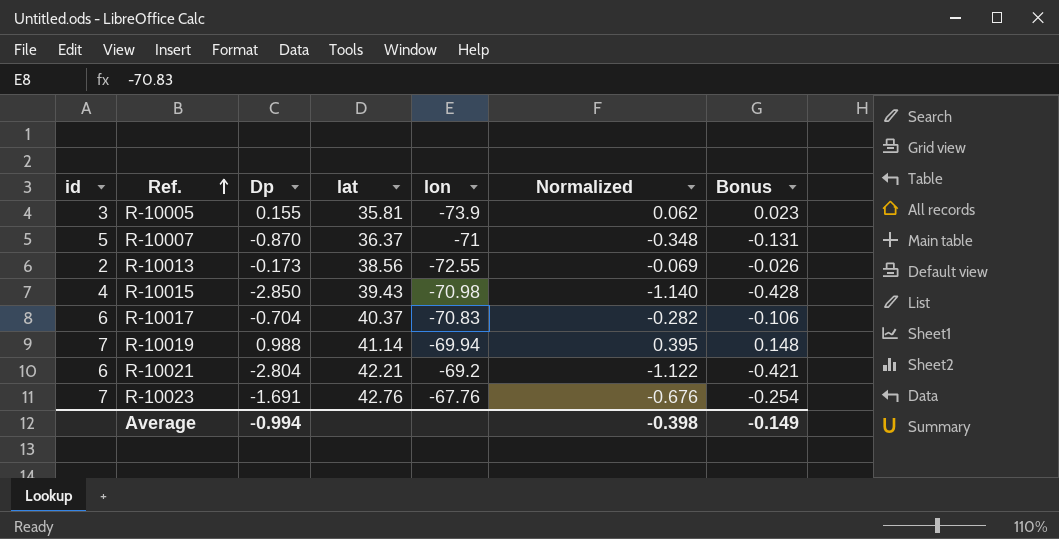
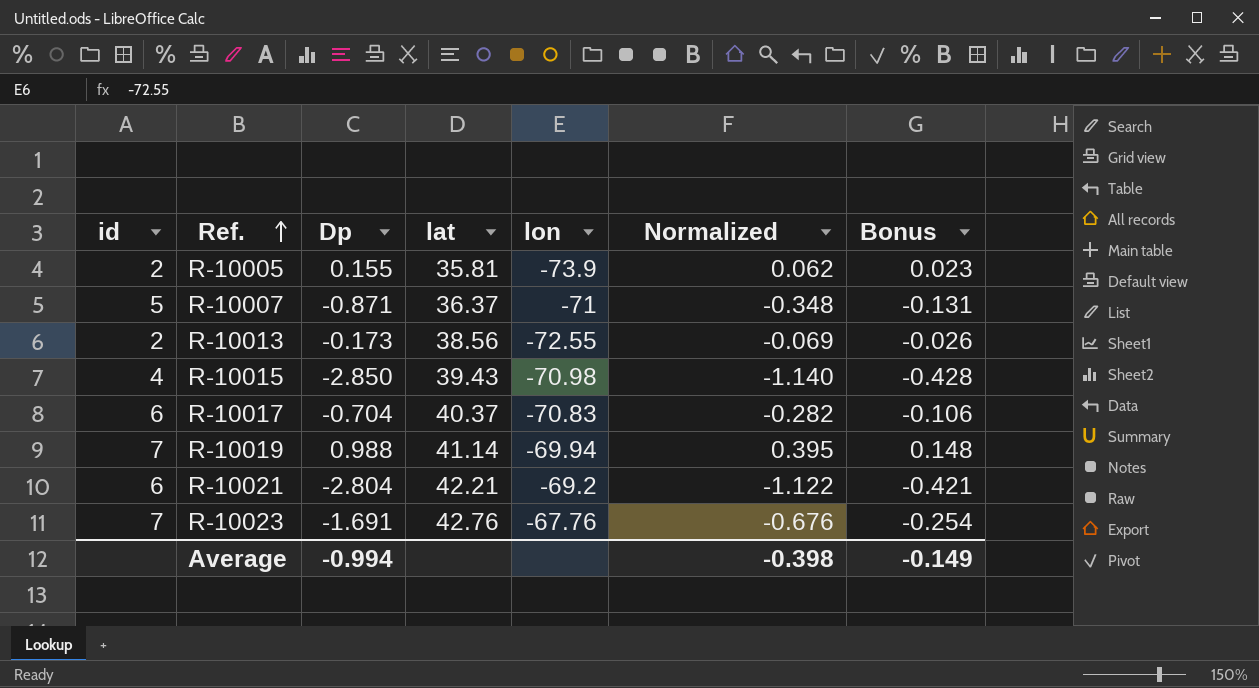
R-10005 | id: 3 -> 2
R-10007 | Dp: -0.870 -> -0.871

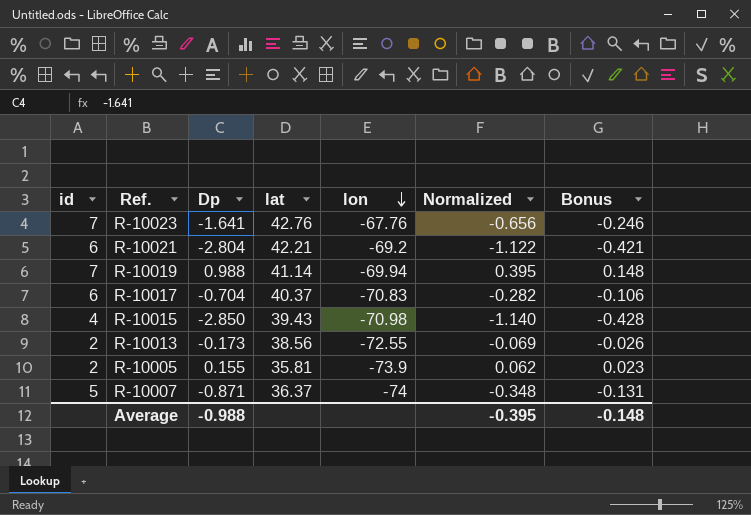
row order: Ref. ascending -> lon descending
R-10023 | Dp: -1.691 -> -1.641
R-10023 | Normalized: -0.676 -> -0.656
R-10023 | Bonus: -0.254 -> -0.246
R-10007 | lon: -71 -> -74
Average | Dp: -0.994 -> -0.988
Average | Normalized: -0.398 -> -0.395
Average | Bonus: -0.149 -> -0.148

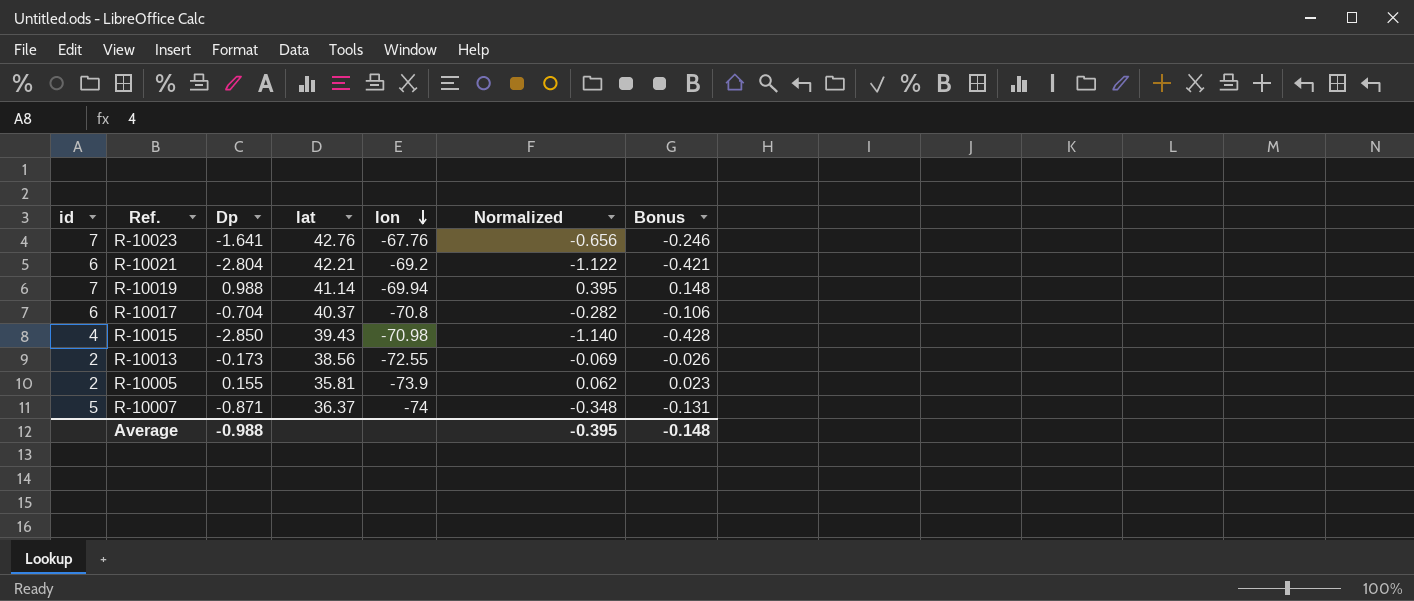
R-10017 | lon: -70.83 -> -70.8

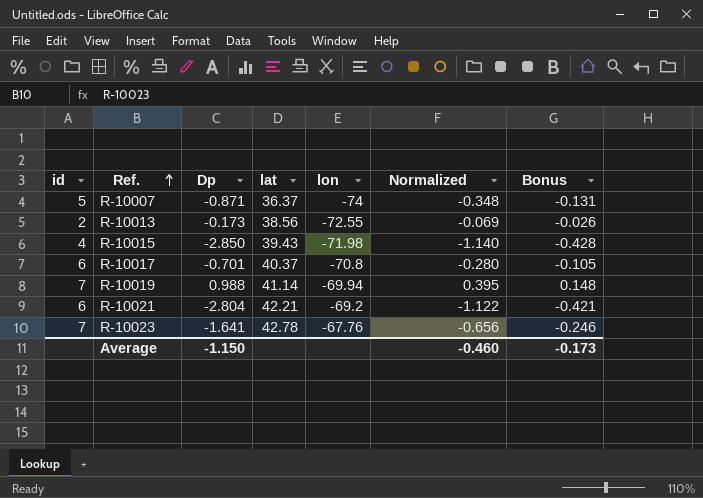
row order: lon descending -> Ref. ascending
row R-10005: 2 | 0.155 | 35.81 | -73.9 | 0.062 | 0.023 -> none
R-10015 | lon: -70.98 -> -71.98
R-10017 | Dp: -0.704 -> -0.701
R-10017 | Normalized: -0.282 -> -0.280
R-10017 | Bonus: -0.106 -> -0.105
R-10023 | lat: 42.76 -> 42.78
Average | Dp: -0.988 -> -1.150
Average | Normalized: -0.395 -> -0.460
Average | Bonus: -0.148 -> -0.173

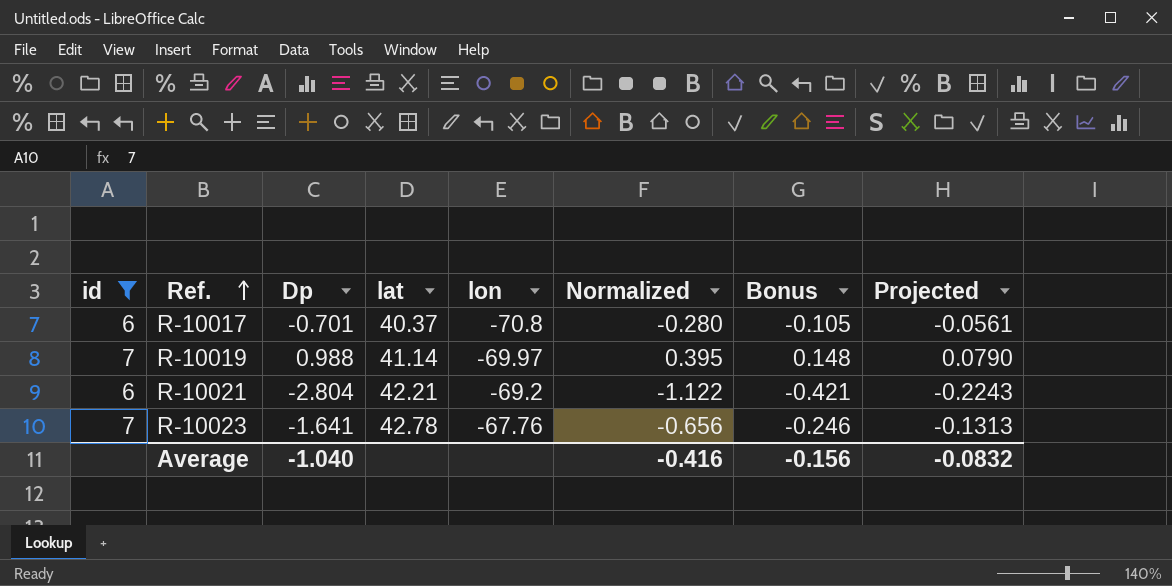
filter: none -> id >= 6
column Projected | formula: none -> [Dp] * 0.08
R-10019 | lon: -69.94 -> -69.97
Average | Dp: -1.150 -> -1.040
Average | Normalized: -0.460 -> -0.416
Average | Bonus: -0.173 -> -0.156

